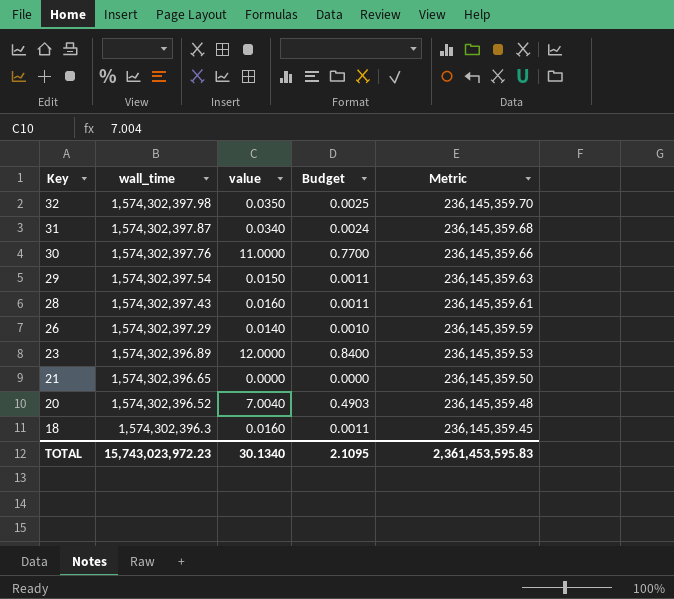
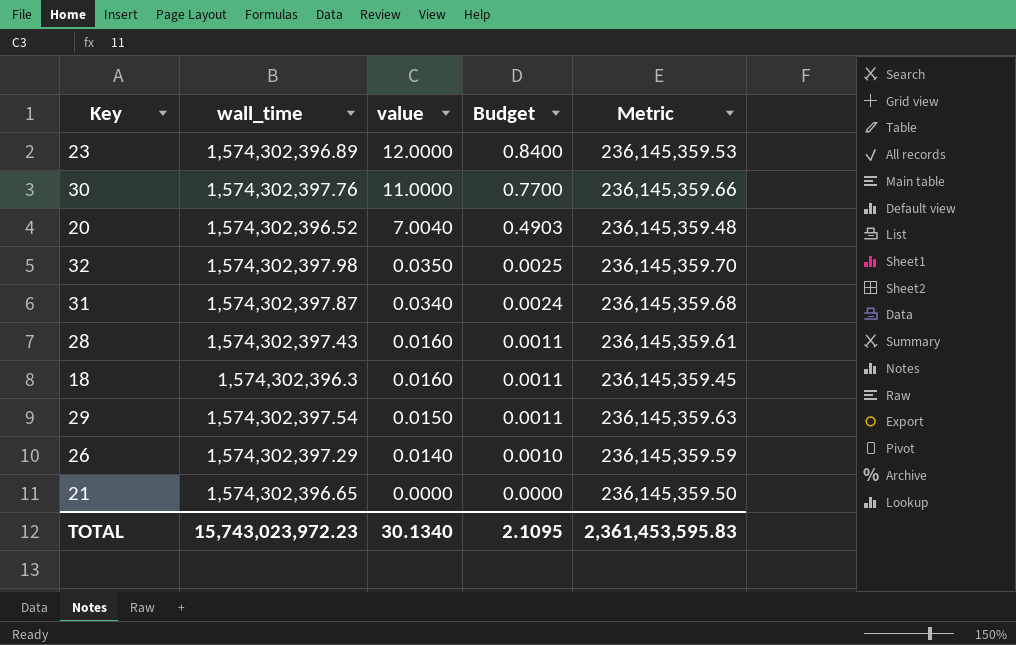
row order: Key descending -> value descending

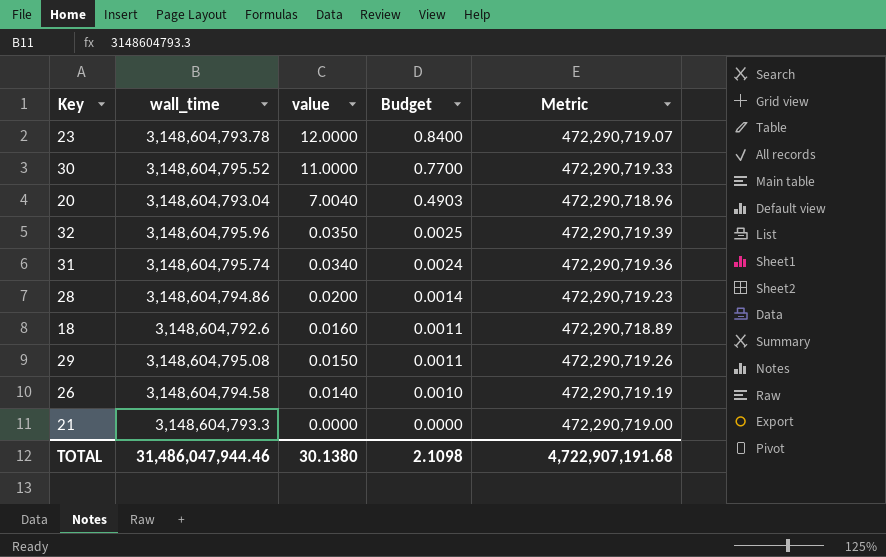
23 | wall_time: 1,574,302,396.89 -> 3,148,604,793.78
23 | Metric: 236,145,359.53 -> 472,290,719.07
30 | wall_time: 1,574,302,397.76 -> 3,148,604,795.52
30 | Metric: 236,145,359.66 -> 472,290,719.33
20 | wall_time: 1,574,302,396.52 -> 3,148,604,793.04
20 | Metric: 236,145,359.48 -> 472,290,718.96
32 | wall_time: 1,574,302,397.98 -> 3,148,604,795.96
32 | Metric: 236,145,359.70 -> 472,290,719.39
31 | wall_time: 1,574,302,397.87 -> 3,148,604,795.74
31 | Metric: 236,145,359.68 -> 472,290,719.36
28 | wall_time: 1,574,302,397.43 -> 3,148,604,794.86
28 | value: 0.0160 -> 0.0200
28 | Budget: 0.0011 -> 0.0014
28 | Metric: 236,145,359.61 -> 472,290,719.23
18 | wall_time: 1,574,302,396.3 -> 3,148,604,792.6
18 | Metric: 236,145,359.45 -> 472,290,718.89
29 | wall_time: 1,574,302,397.54 -> 3,148,604,795.08
29 | Metric: 236,145,359.63 -> 472,290,719.26
26 | wall_time: 1,574,302,397.29 -> 3,148,604,794.58
26 | Metric: 236,145,359.59 -> 472,290,719.19
21 | wall_time: 1,574,302,396.65 -> 3,148,604,793.3
21 | Metric: 236,145,359.50 -> 472,290,719.00
TOTAL | wall_time: 15,743,023,972.23 -> 31,486,047,944.46
TOTAL | value: 30.1340 -> 30.1380
TOTAL | Budget: 2.1095 -> 2.1098
TOTAL | Metric: 2,361,453,595.83 -> 4,722,907,191.68

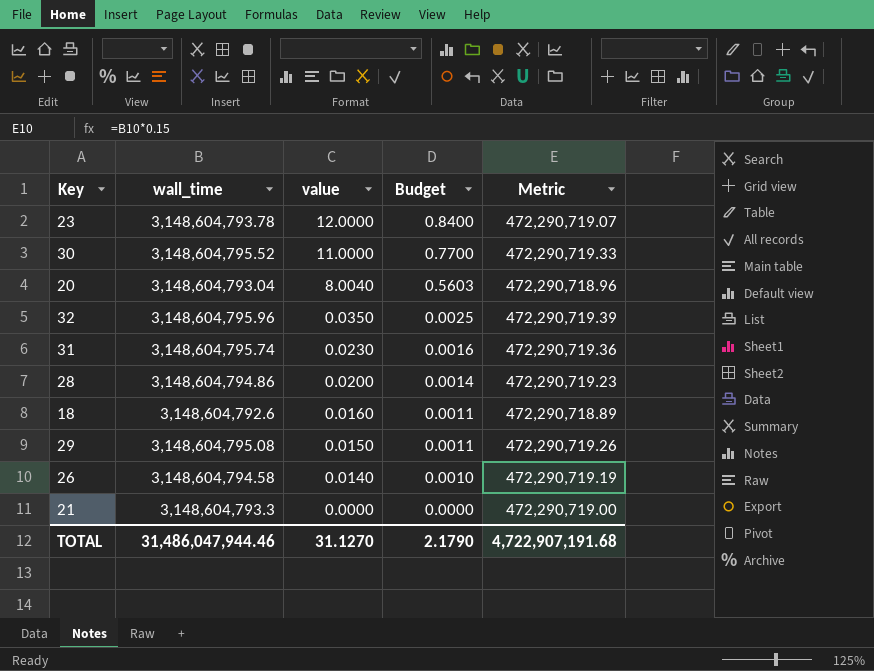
20 | value: 7.0040 -> 8.0040
20 | Budget: 0.4903 -> 0.5603
31 | value: 0.0340 -> 0.0230
31 | Budget: 0.0024 -> 0.0016
TOTAL | value: 30.1380 -> 31.1270
TOTAL | Budget: 2.1098 -> 2.1790

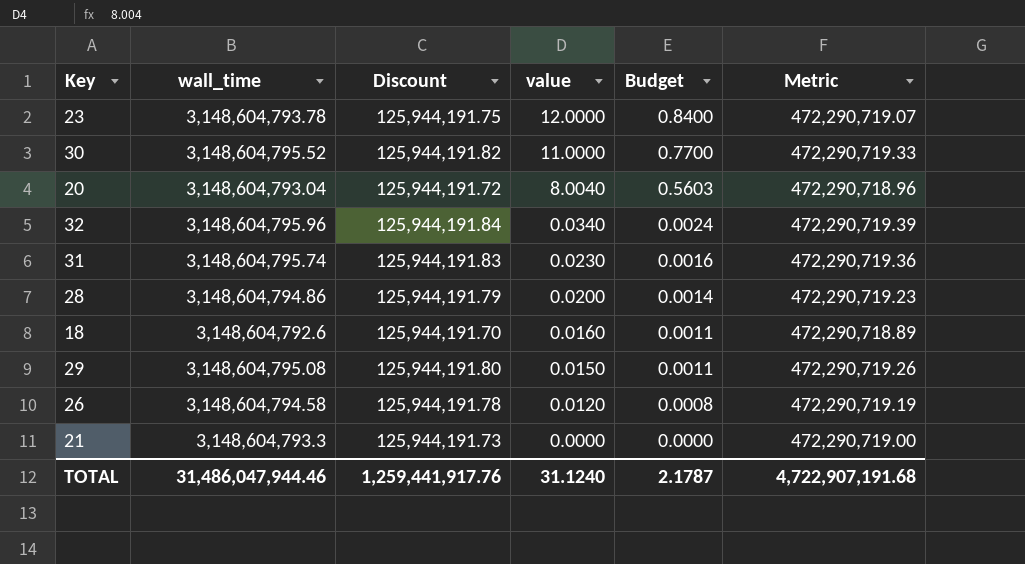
column Discount | formula: none -> [wall_time] * 0.04
32 | value: 0.0350 -> 0.0340
32 | Budget: 0.0025 -> 0.0024
26 | value: 0.0140 -> 0.0120
26 | Budget: 0.0010 -> 0.0008
TOTAL | value: 31.1270 -> 31.1240
TOTAL | Budget: 2.1790 -> 2.1787

